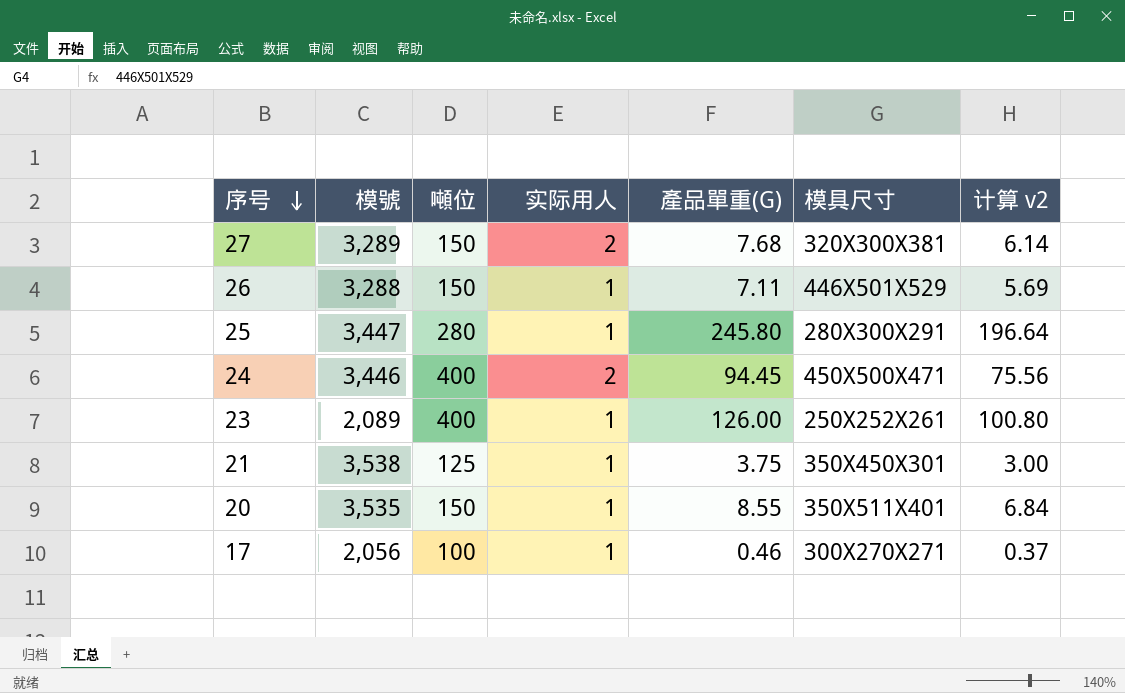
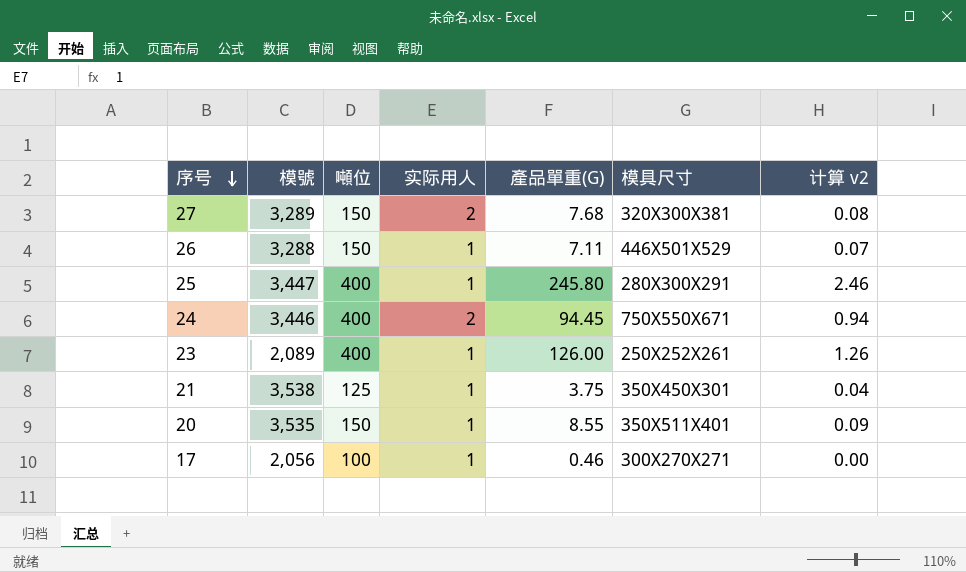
column 计算 v2 | formula: [產品單重(G)] * 0.8 -> [產品單重(G)] * 0.01
25 | 噸位: 280 -> 400
24 | 模具尺寸: 450X500X471 -> 750X550X671

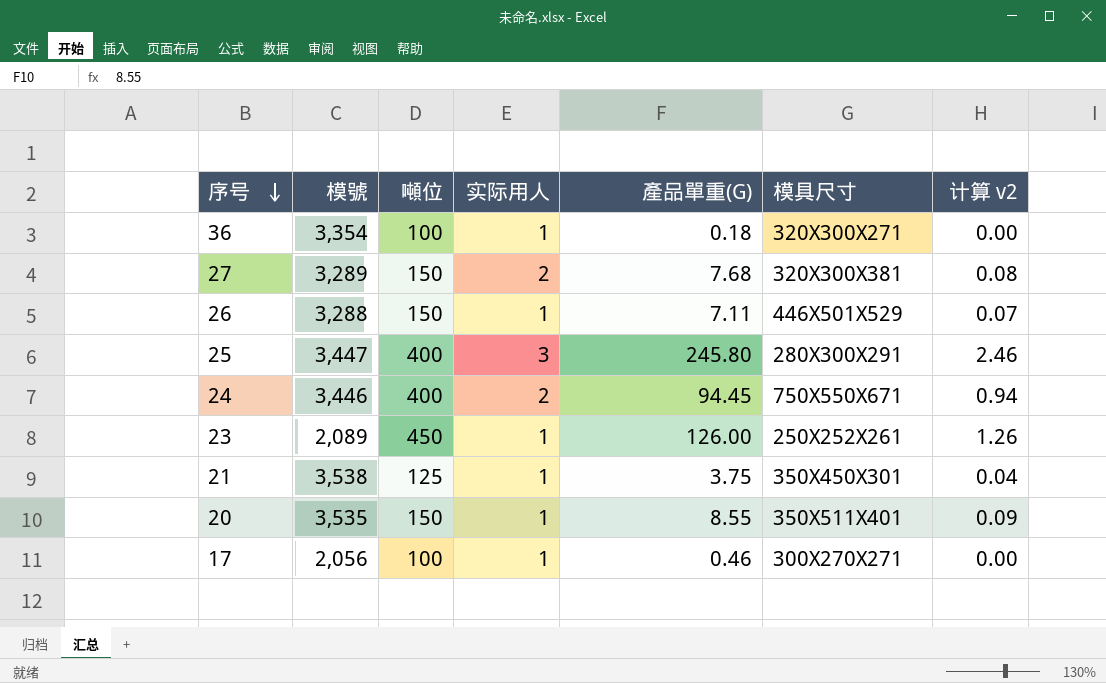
row 36: none -> 3,354 | 100 | 1 | 0.18 | 320X300X271 | 0.00
25 | 实际用人: 1 -> 3
23 | 噸位: 400 -> 450

